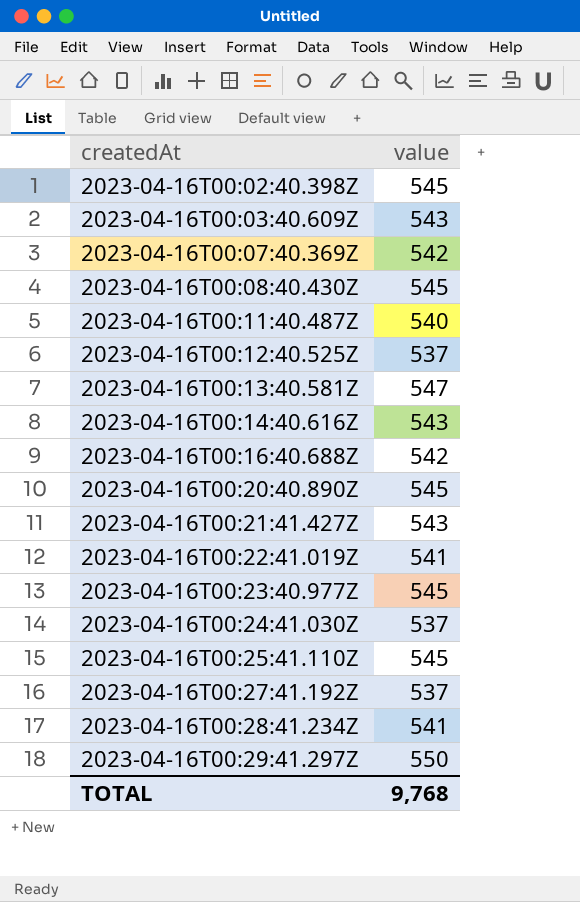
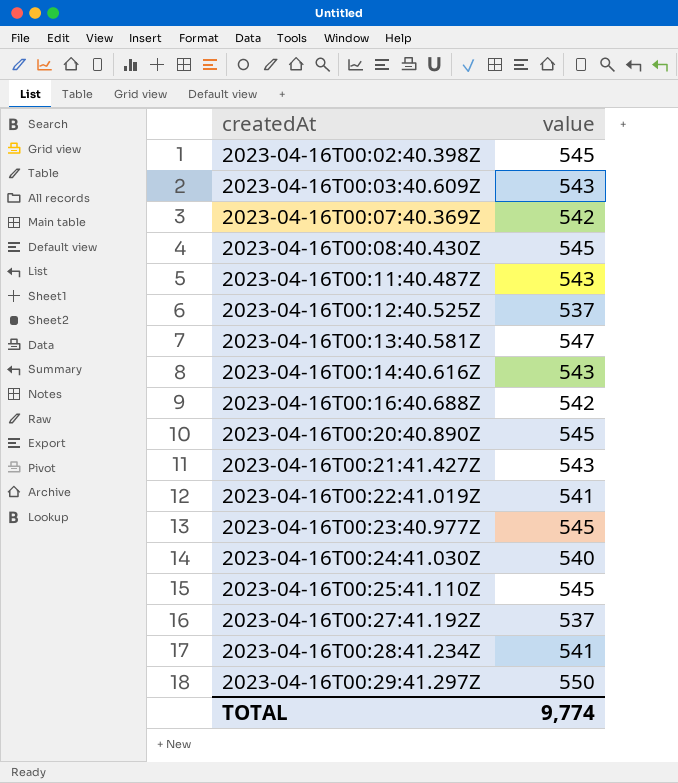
2023-04-16T00:11:40.487Z | value: 540 -> 543
2023-04-16T00:24:41.030Z | value: 537 -> 540
TOTAL | value: 9,768 -> 9,774

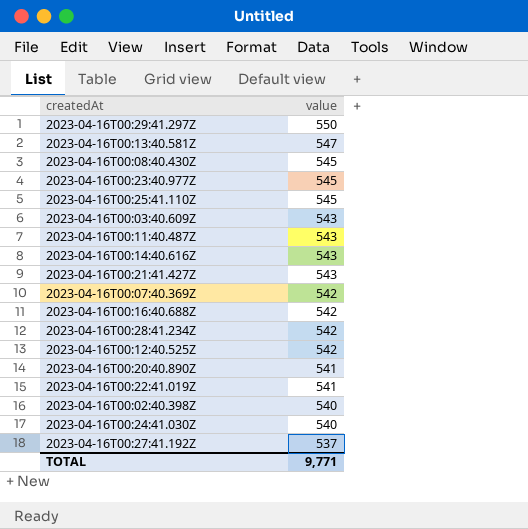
row order: createdAt ascending -> value descending
2023-04-16T00:28:41.234Z | value: 541 -> 542
2023-04-16T00:12:40.525Z | value: 537 -> 542
2023-04-16T00:20:40.890Z | value: 545 -> 541
2023-04-16T00:02:40.398Z | value: 545 -> 540
TOTAL | value: 9,774 -> 9,771

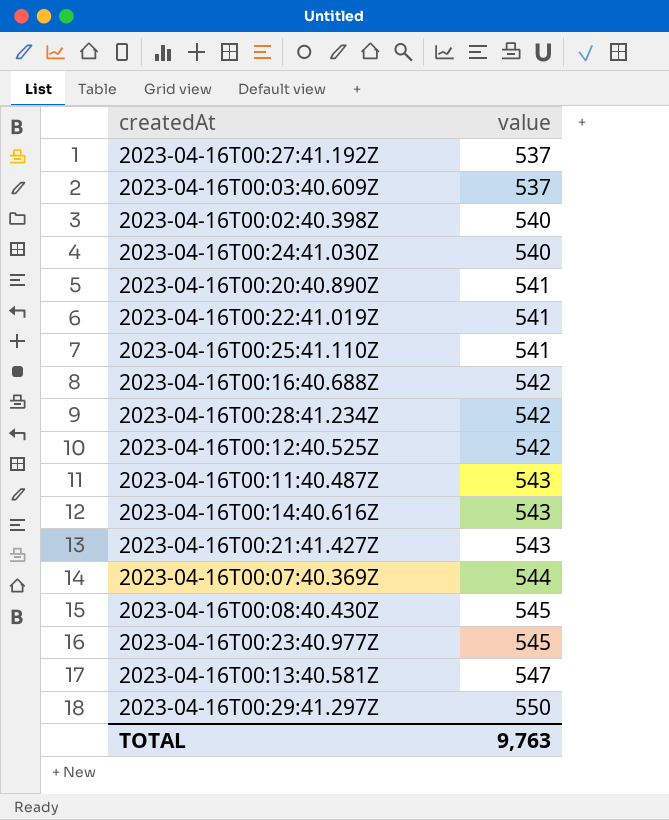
row order: value descending -> value ascending
2023-04-16T00:03:40.609Z | value: 543 -> 537
2023-04-16T00:25:41.110Z | value: 545 -> 541
2023-04-16T00:07:40.369Z | value: 542 -> 544
TOTAL | value: 9,771 -> 9,763

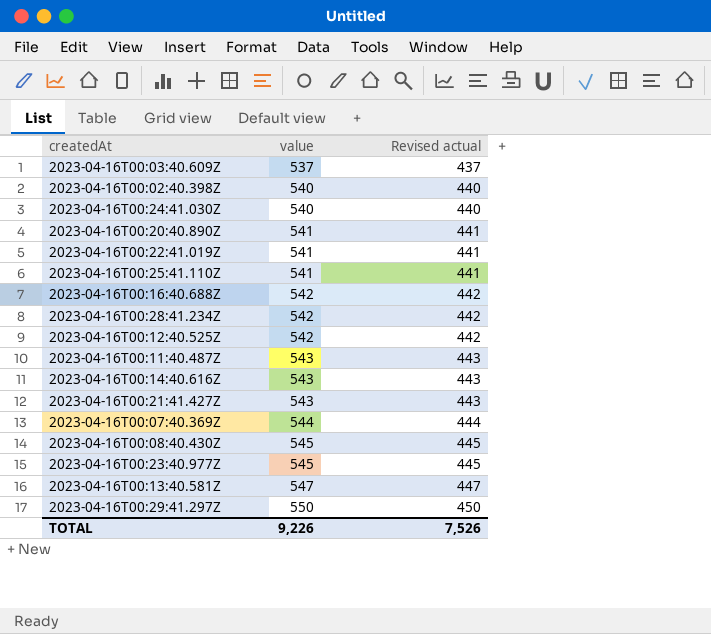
column Revised actual | formula: none -> [value] - 100
row 2023-04-16T00:27:41.192Z: 537 -> none
TOTAL | value: 9,763 -> 9,226

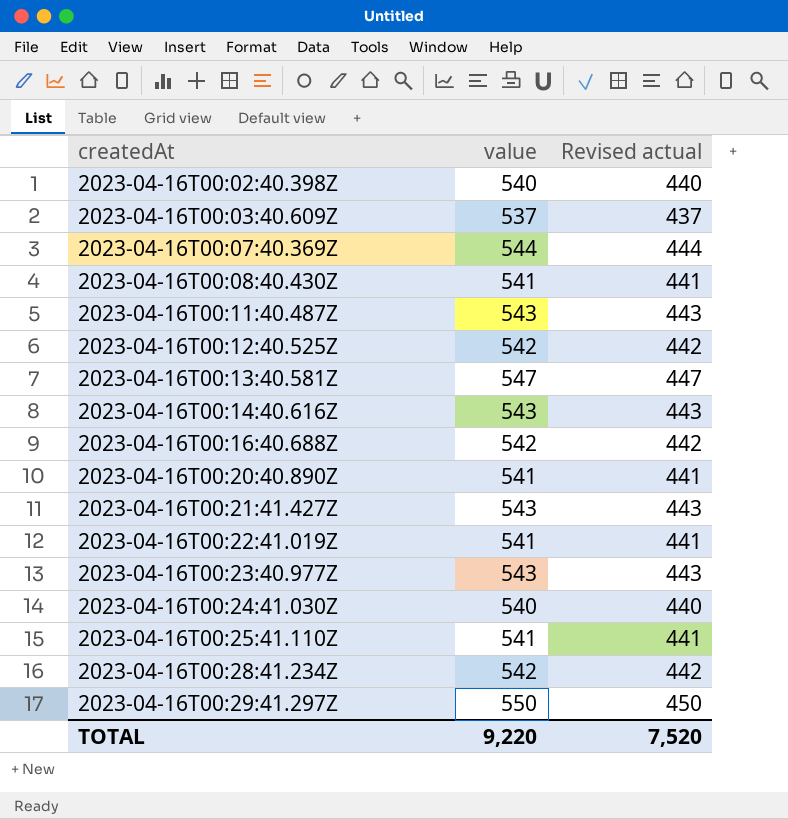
row order: value ascending -> createdAt ascending
2023-04-16T00:08:40.430Z | value: 545 -> 541
2023-04-16T00:08:40.430Z | Revised actual: 445 -> 441
2023-04-16T00:23:40.977Z | value: 545 -> 543
2023-04-16T00:23:40.977Z | Revised actual: 445 -> 443
TOTAL | value: 9,226 -> 9,220
TOTAL | Revised actual: 7,526 -> 7,520

